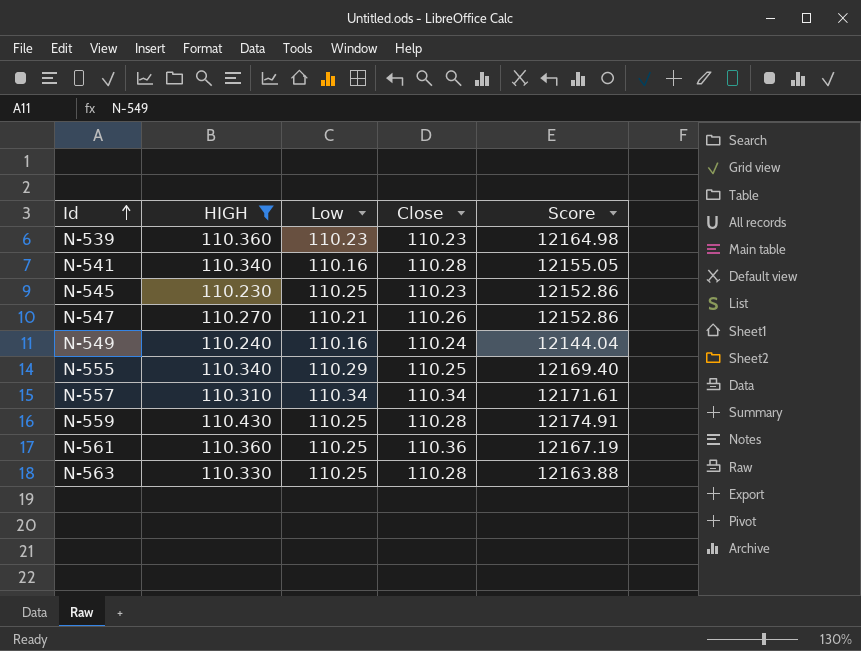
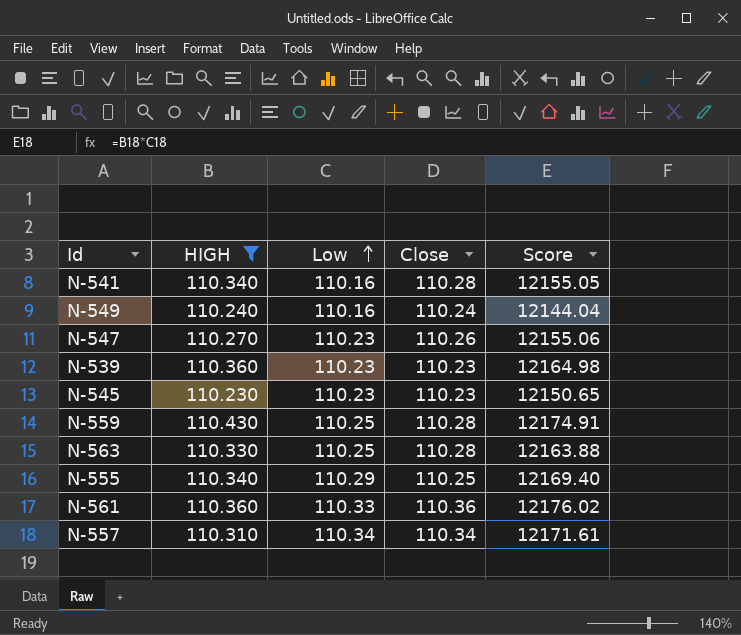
row order: Id ascending -> Low ascending
N-547 | Low: 110.21 -> 110.23
N-547 | Score: 12152.86 -> 12155.06
N-545 | Low: 110.25 -> 110.23
N-545 | Score: 12152.86 -> 12150.65
N-561 | Low: 110.25 -> 110.33
N-561 | Score: 12167.19 -> 12176.02

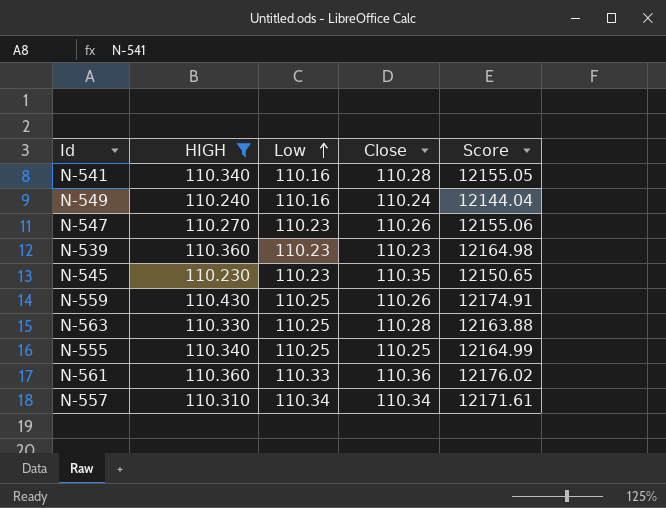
N-545 | Close: 110.23 -> 110.35
N-559 | Close: 110.28 -> 110.26
N-555 | Low: 110.29 -> 110.25
N-555 | Score: 12169.40 -> 12164.99

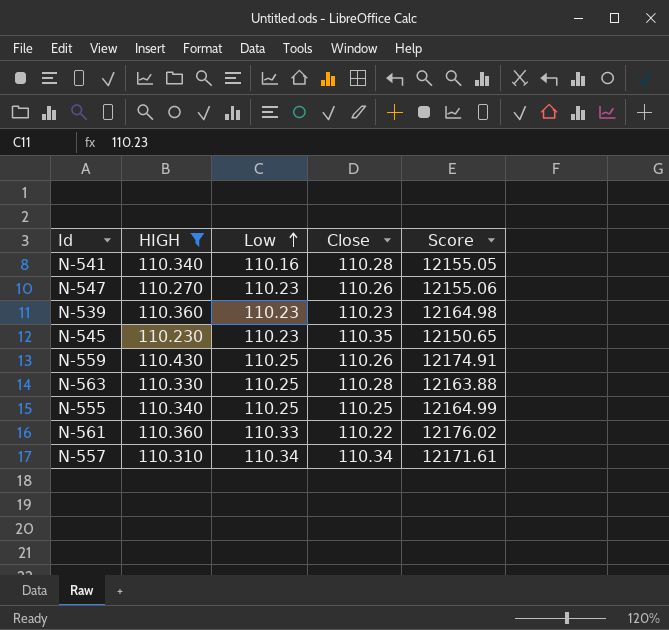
row N-549: 110.240 | 110.16 | 110.24 | 12144.04 -> none
N-561 | Close: 110.36 -> 110.22

